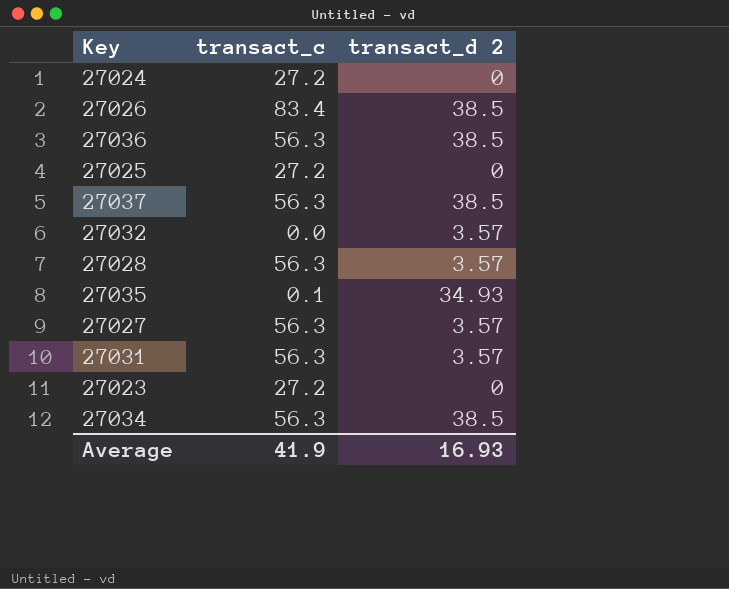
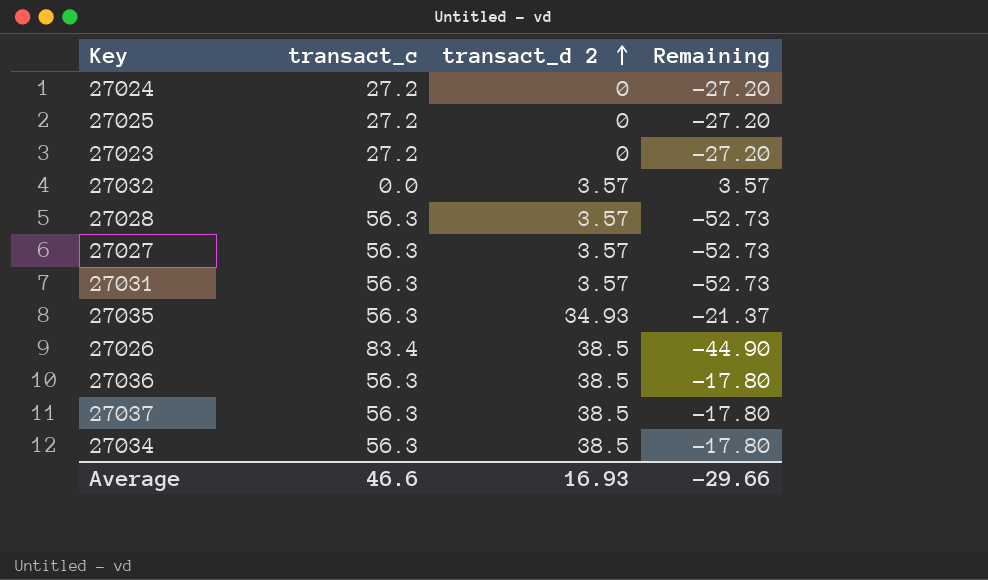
row order: none -> transact_d 2 ascending
column Remaining | formula: none -> [transact_d 2] - [transact_c]
27035 | transact_c: 0.1 -> 56.3
Average | transact_c: 41.9 -> 46.6

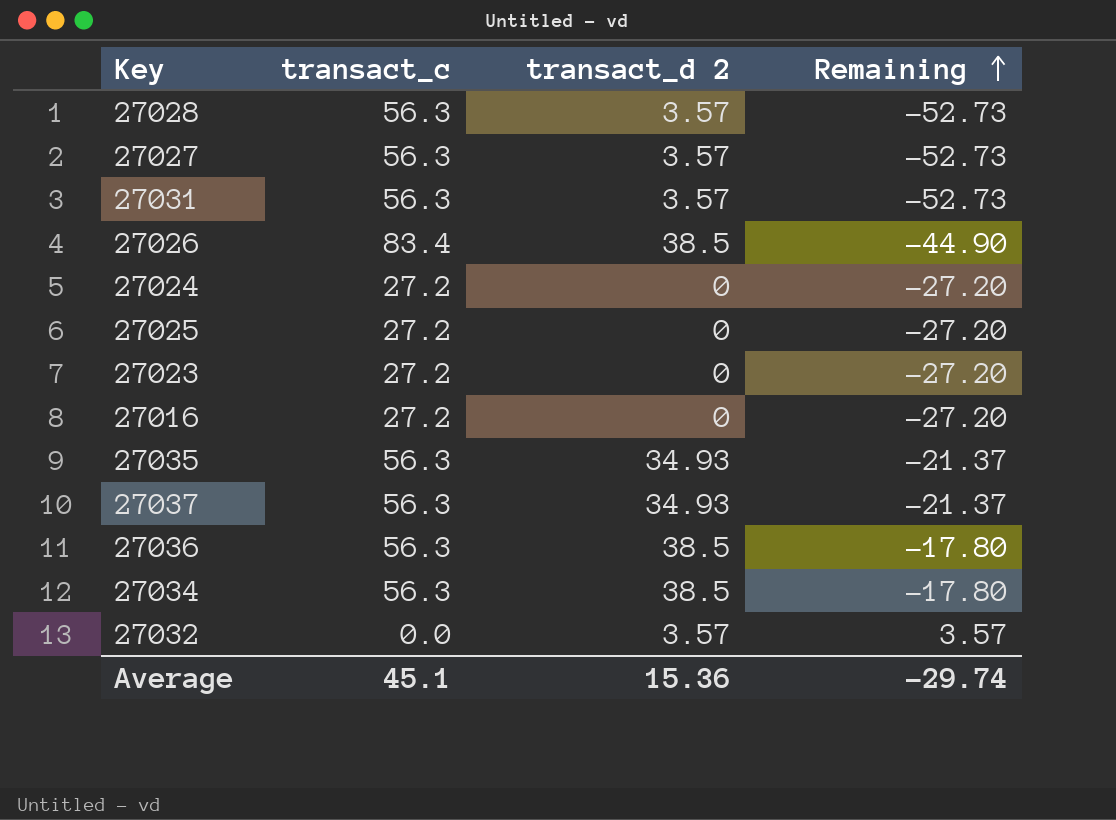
row order: transact_d 2 ascending -> Remaining ascending
row 27016: none -> 27.2 | 0 | -27.20
27037 | transact_d 2: 38.5 -> 34.93
27037 | Remaining: -17.80 -> -21.37
Average | transact_c: 46.6 -> 45.1
Average | transact_d 2: 16.93 -> 15.36
Average | Remaining: -29.66 -> -29.74

